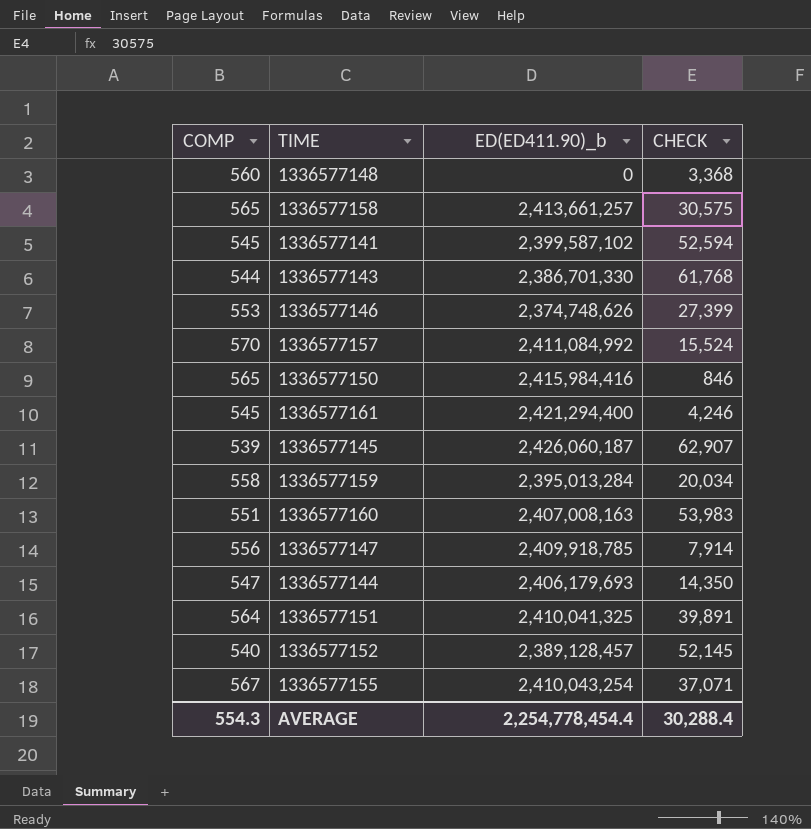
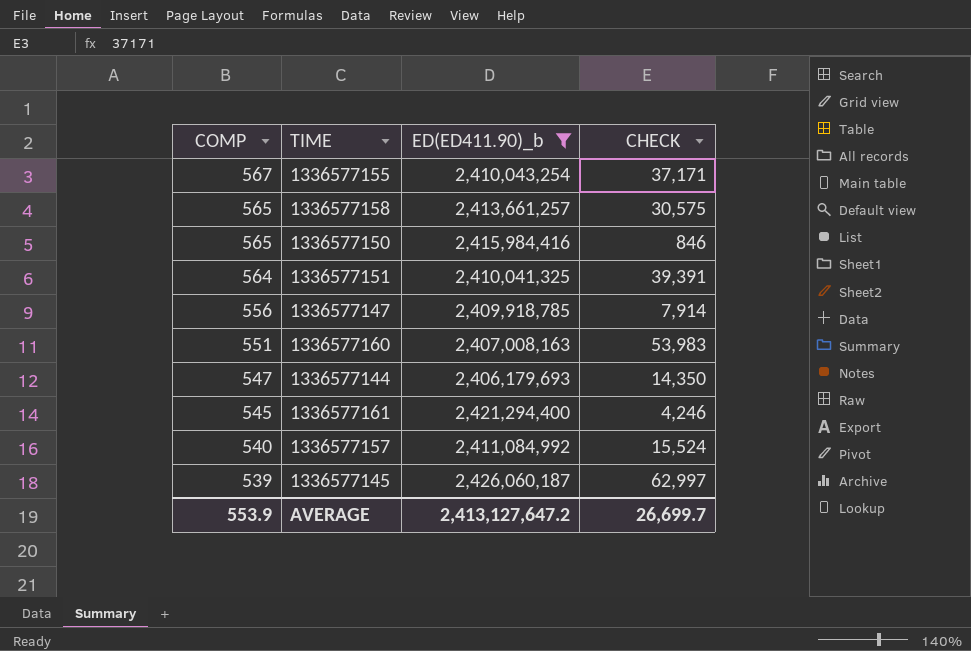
filter: none -> ED(ED411.90)_b >= 2,406,179,693
row order: none -> COMP descending
1336577155 | CHECK: 37,071 -> 37,171
1336577151 | CHECK: 39,891 -> 39,391
1336577157 | COMP: 570 -> 540
1336577145 | CHECK: 62,907 -> 62,997
AVERAGE | COMP: 554.3 -> 553.9
AVERAGE | ED(ED411.90)_b: 2,254,778,454.4 -> 2,413,127,647.2
AVERAGE | CHECK: 30,288.4 -> 26,699.7

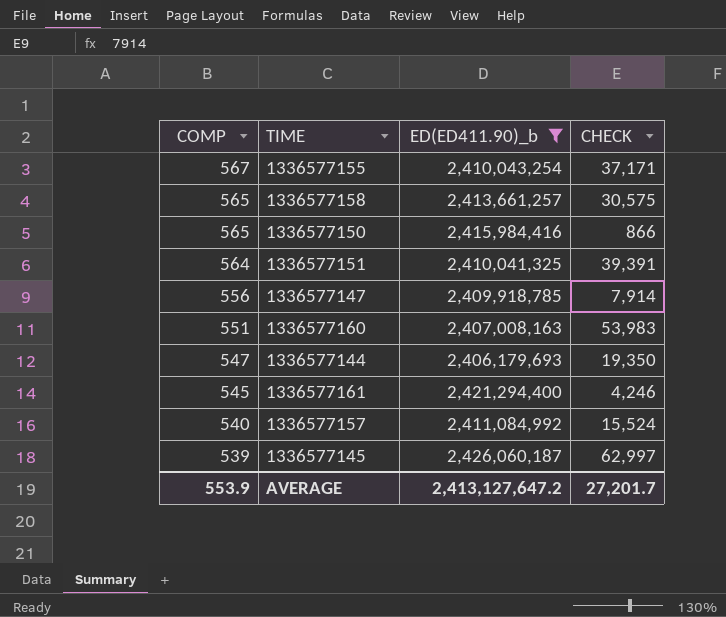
1336577150 | CHECK: 846 -> 866
1336577144 | CHECK: 14,350 -> 19,350
AVERAGE | CHECK: 26,699.7 -> 27,201.7

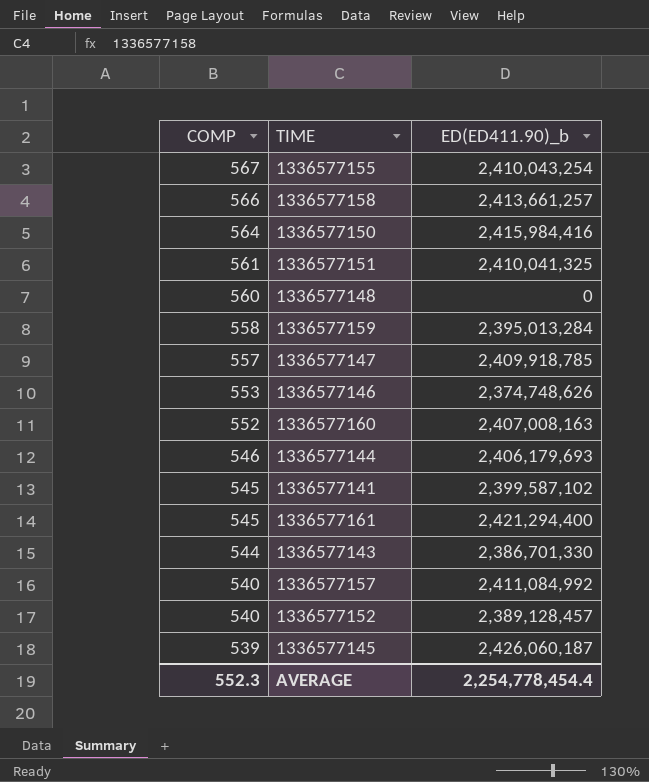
filter: ED(ED411.90)_b >= 2,406,179,693 -> none
column CHECK | position: 4 -> none
1336577158 | COMP: 565 -> 566
1336577150 | COMP: 565 -> 564
1336577151 | COMP: 564 -> 561
1336577147 | COMP: 556 -> 557
1336577160 | COMP: 551 -> 552
1336577144 | COMP: 547 -> 546
AVERAGE | COMP: 553.9 -> 552.3
AVERAGE | ED(ED411.90)_b: 2,413,127,647.2 -> 2,254,778,454.4

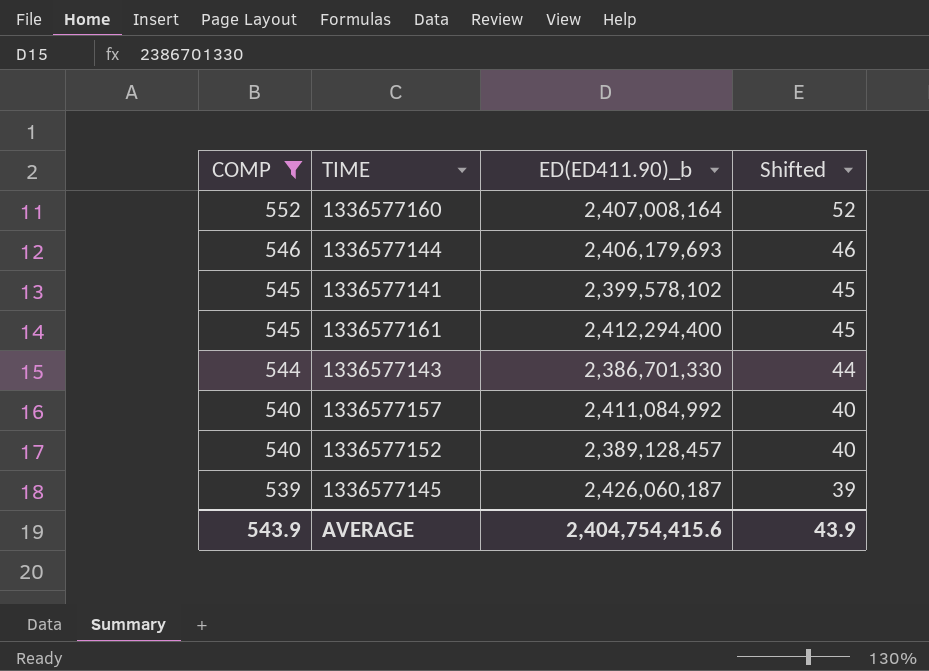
filter: none -> COMP <= 552
column Shifted | formula: none -> [COMP] - 500
1336577160 | ED(ED411.90)_b: 2,407,008,163 -> 2,407,008,164
1336577141 | ED(ED411.90)_b: 2,399,587,102 -> 2,399,578,102
1336577161 | ED(ED411.90)_b: 2,421,294,400 -> 2,412,294,400
AVERAGE | COMP: 552.3 -> 543.9
AVERAGE | ED(ED411.90)_b: 2,254,778,454.4 -> 2,404,754,415.6

